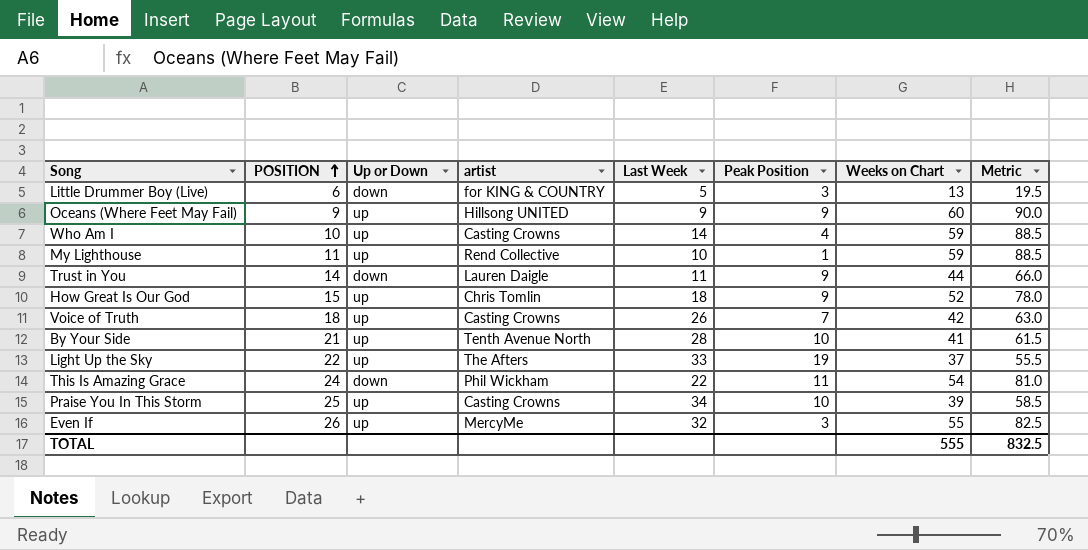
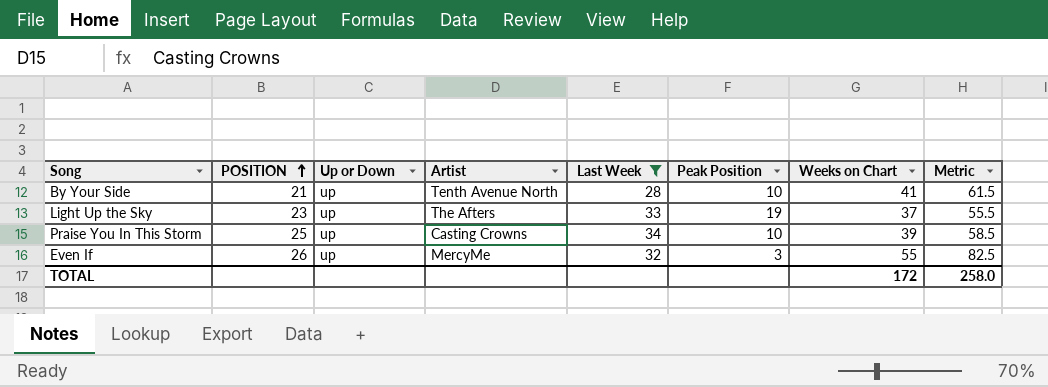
filter: none -> Last Week >= 28
column name: artist -> Artist
Light Up the Sky | POSITION: 22 -> 23
TOTAL | Weeks on Chart: 555 -> 172
TOTAL | Metric: 832.5 -> 258.0

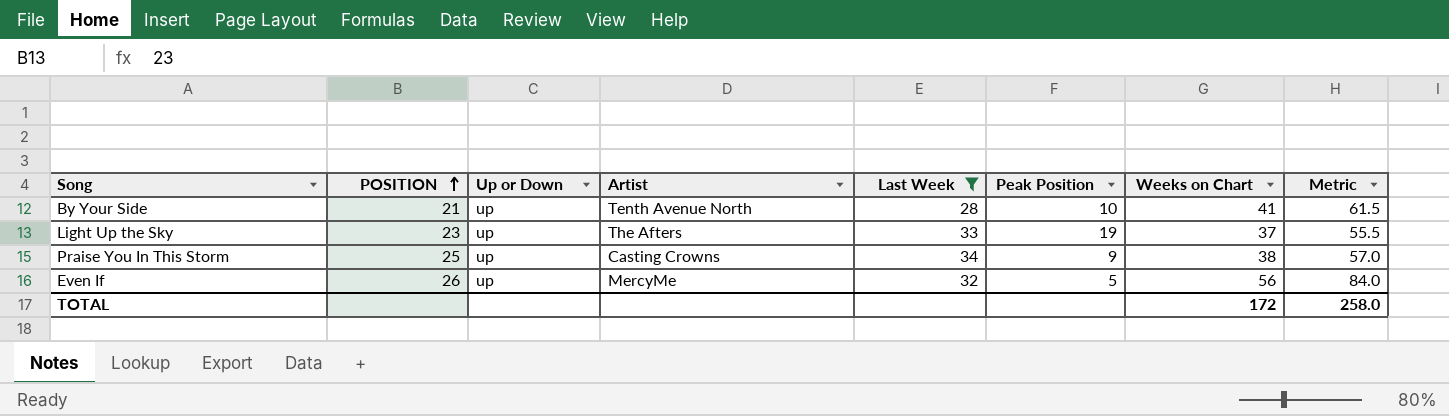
Praise You In This Storm | Peak Position: 10 -> 9
Praise You In This Storm | Weeks on Chart: 39 -> 38
Praise You In This Storm | Metric: 58.5 -> 57.0
Even If | Peak Position: 3 -> 5
Even If | Weeks on Chart: 55 -> 56
Even If | Metric: 82.5 -> 84.0

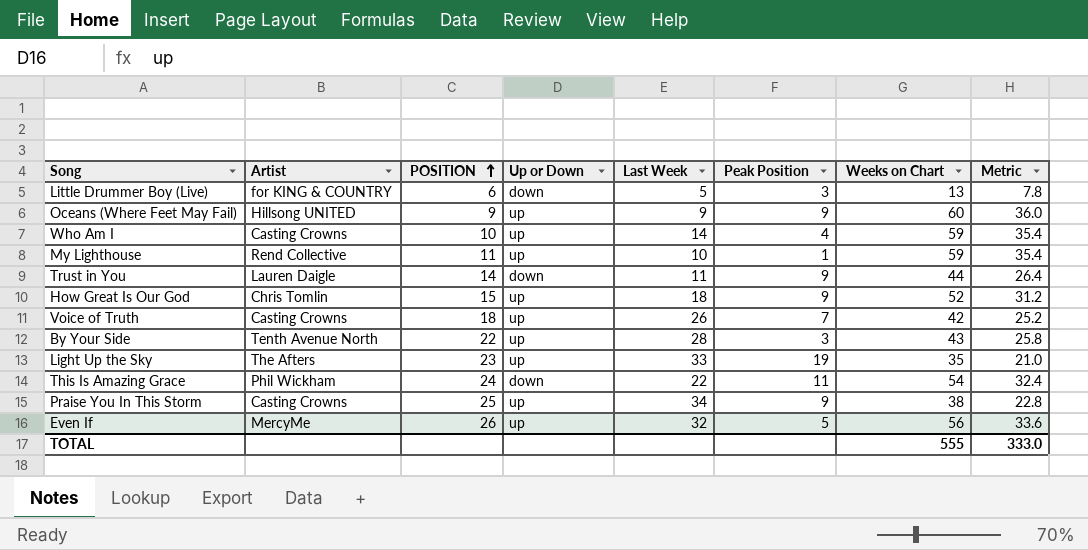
filter: Last Week >= 28 -> none
column Artist | position: 4 -> 2
column Metric | formula: [Weeks on Chart] * 1.5 -> [Weeks on Chart] * 0.6
By Your Side | POSITION: 21 -> 22
By Your Side | Peak Position: 10 -> 3
By Your Side | Weeks on Chart: 41 -> 43
Light Up the Sky | Weeks on Chart: 37 -> 35
TOTAL | Weeks on Chart: 172 -> 555
TOTAL | Metric: 258.0 -> 333.0

